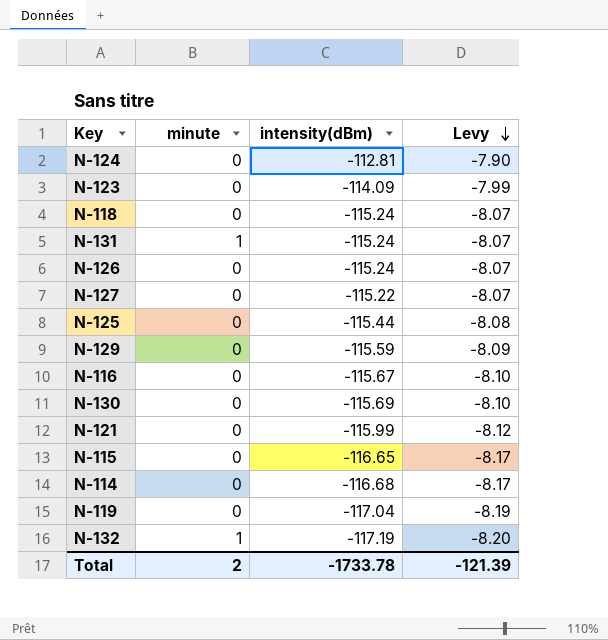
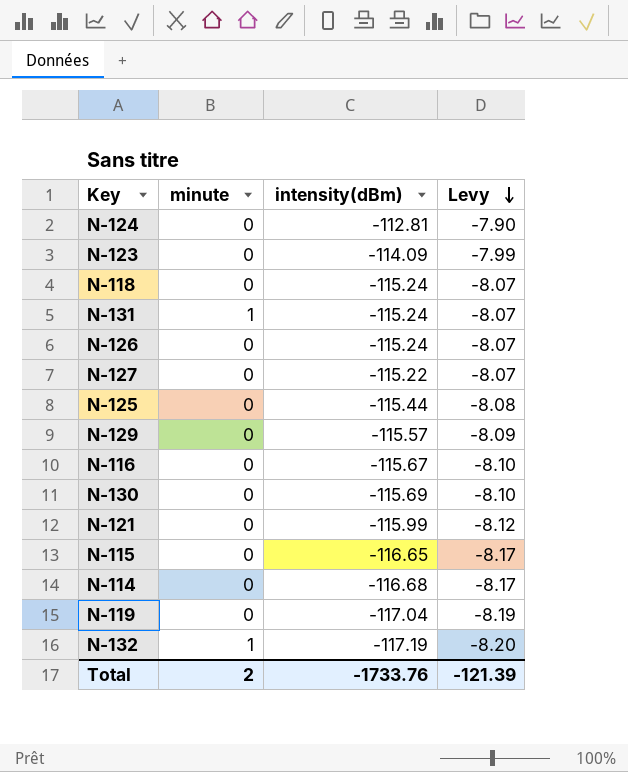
N-129 | intensity(dBm): -115.59 -> -115.57
Total | intensity(dBm): -1733.78 -> -1733.76

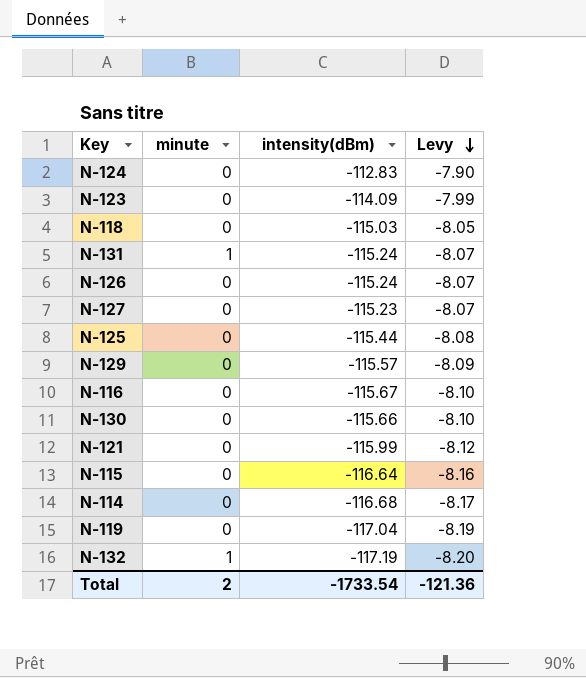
N-124 | intensity(dBm): -112.81 -> -112.83
N-118 | intensity(dBm): -115.24 -> -115.03
N-118 | Levy: -8.07 -> -8.05
N-127 | intensity(dBm): -115.22 -> -115.23
N-130 | intensity(dBm): -115.69 -> -115.66
N-115 | intensity(dBm): -116.65 -> -116.64
N-115 | Levy: -8.17 -> -8.16
Total | intensity(dBm): -1733.76 -> -1733.54
Total | Levy: -121.39 -> -121.36

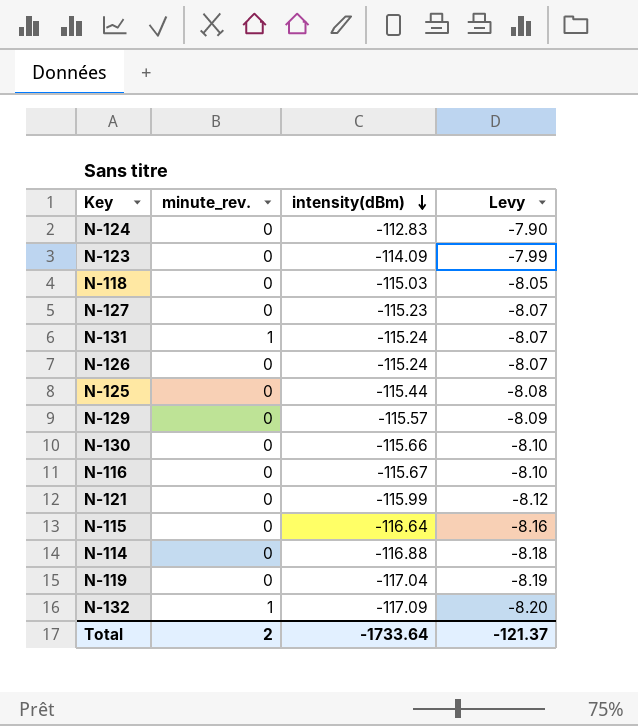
row order: Levy descending -> intensity(dBm) descending
column name: minute -> minute_rev.
N-114 | intensity(dBm): -116.68 -> -116.88
N-114 | Levy: -8.17 -> -8.18
N-132 | intensity(dBm): -117.19 -> -117.09
Total | intensity(dBm): -1733.54 -> -1733.64
Total | Levy: -121.36 -> -121.37

